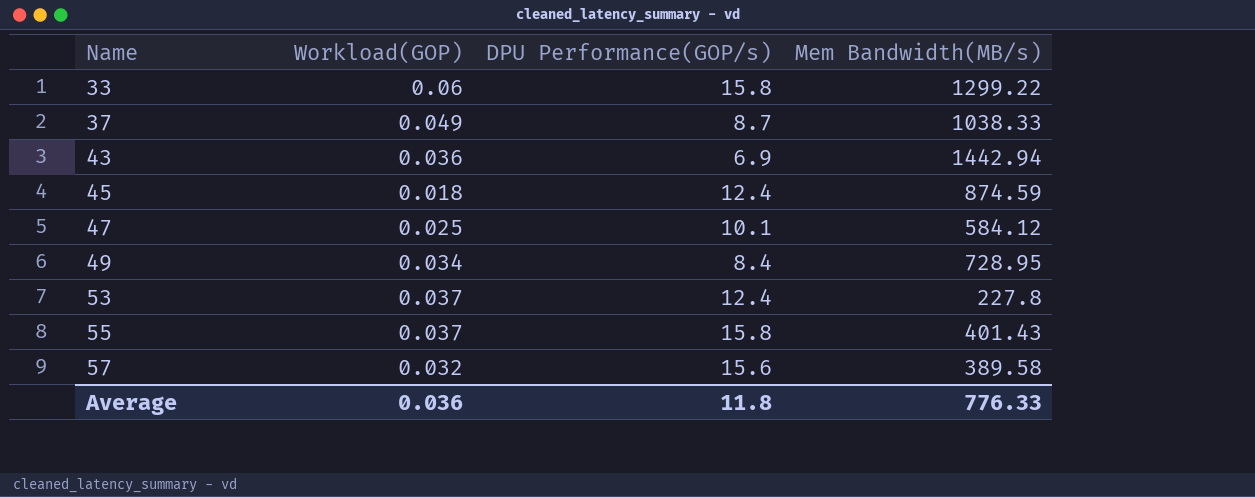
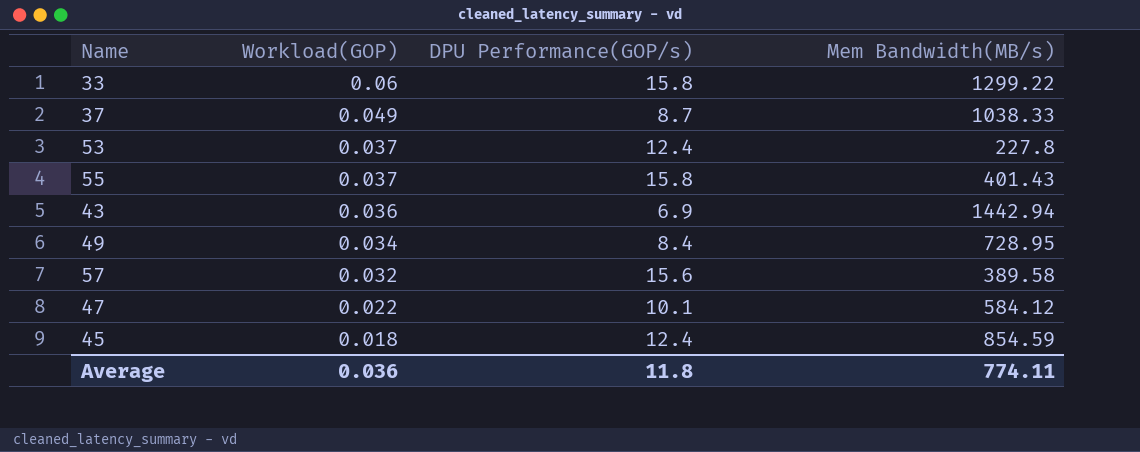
row order: Name ascending -> Workload(GOP) descending
47 | Workload(GOP): 0.025 -> 0.022
45 | Mem Bandwidth(MB/s): 874.59 -> 854.59
Average | Mem Bandwidth(MB/s): 776.33 -> 774.11

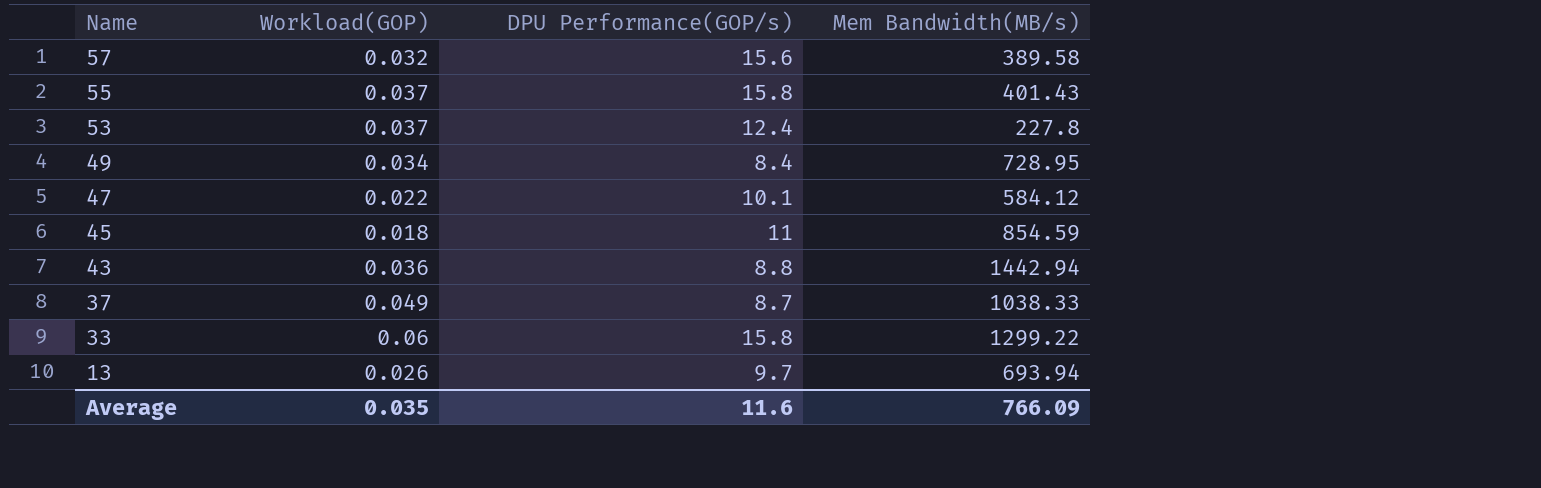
row order: Workload(GOP) descending -> Name descending
45 | DPU Performance(GOP/s): 12.4 -> 11
43 | DPU Performance(GOP/s): 6.9 -> 8.8
row 13: none -> 0.026 | 9.7 | 693.94
Average | Workload(GOP): 0.036 -> 0.035
Average | DPU Performance(GOP/s): 11.8 -> 11.6
Average | Mem Bandwidth(MB/s): 774.11 -> 766.09

